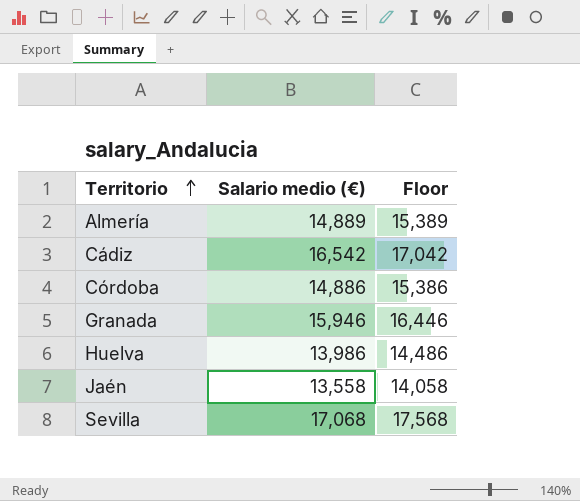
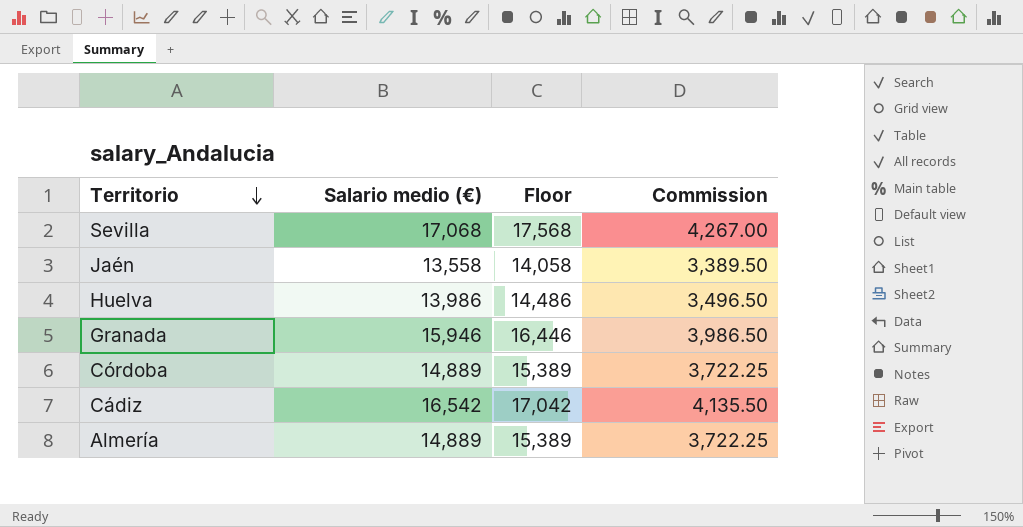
row order: Territorio ascending -> Territorio descending
column Commission | formula: none -> [Salario medio (€)] * 0.25
Córdoba | Salario medio (€): 14,886 -> 14,889
Córdoba | Floor: 15,386 -> 15,389

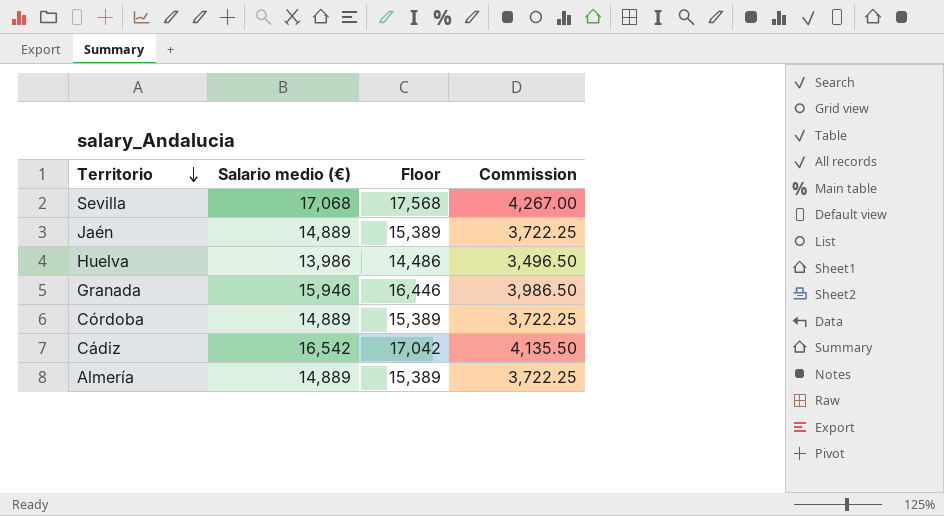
Jaén | Salario medio (€): 13,558 -> 14,889
Jaén | Floor: 14,058 -> 15,389
Jaén | Commission: 3,389.50 -> 3,722.25

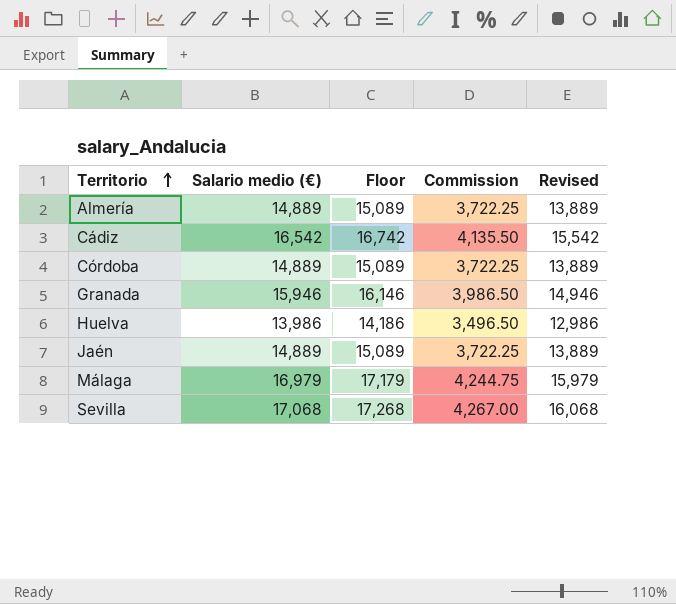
row order: Territorio descending -> Territorio ascending
column Floor | formula: [Salario medio (€)] + 500 -> [Salario medio (€)] + 200
column Revised | formula: none -> [Salario medio (€)] - 1000
row Málaga: none -> 16,979 | 17,179 | 4,244.75 | 15,979

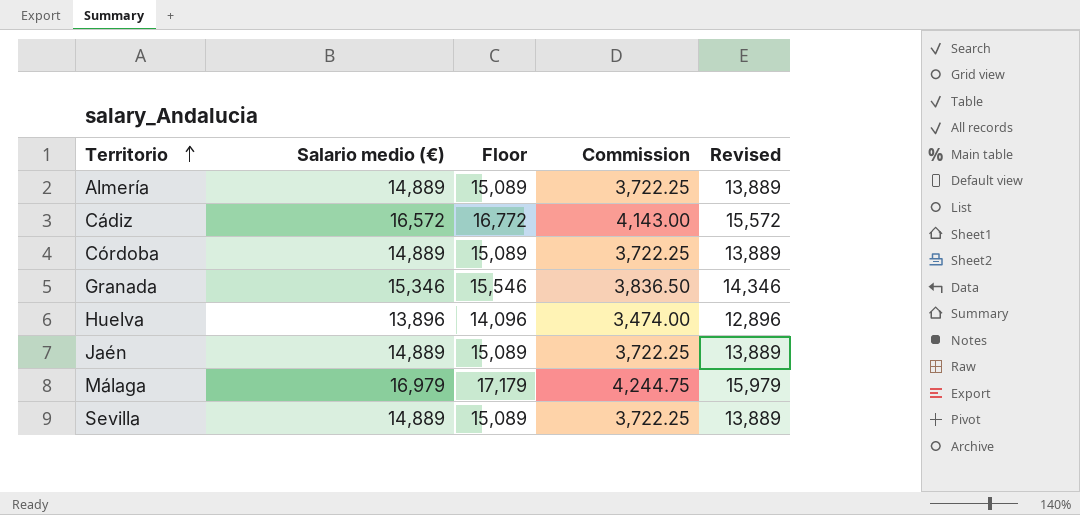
Cádiz | Salario medio (€): 16,542 -> 16,572
Cádiz | Floor: 16,742 -> 16,772
Cádiz | Commission: 4,135.50 -> 4,143.00
Cádiz | Revised: 15,542 -> 15,572
Granada | Salario medio (€): 15,946 -> 15,346
Granada | Floor: 16,146 -> 15,546
Granada | Commission: 3,986.50 -> 3,836.50
Granada | Revised: 14,946 -> 14,346
Huelva | Salario medio (€): 13,986 -> 13,896
Huelva | Floor: 14,186 -> 14,096
Huelva | Commission: 3,496.50 -> 3,474.00
Huelva | Revised: 12,986 -> 12,896
Sevilla | Salario medio (€): 17,068 -> 14,889
Sevilla | Floor: 17,268 -> 15,089
Sevilla | Commission: 4,267.00 -> 3,722.25
Sevilla | Revised: 16,068 -> 13,889

